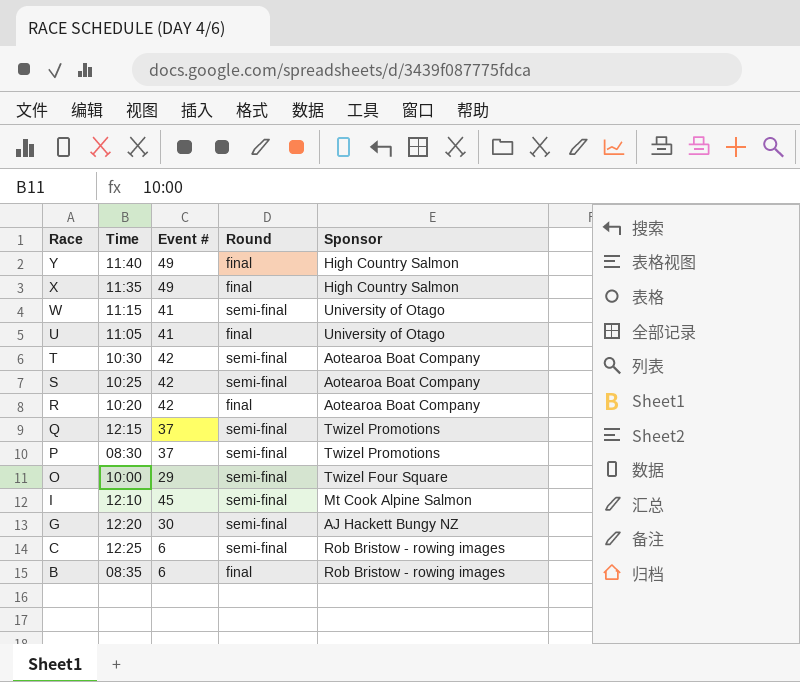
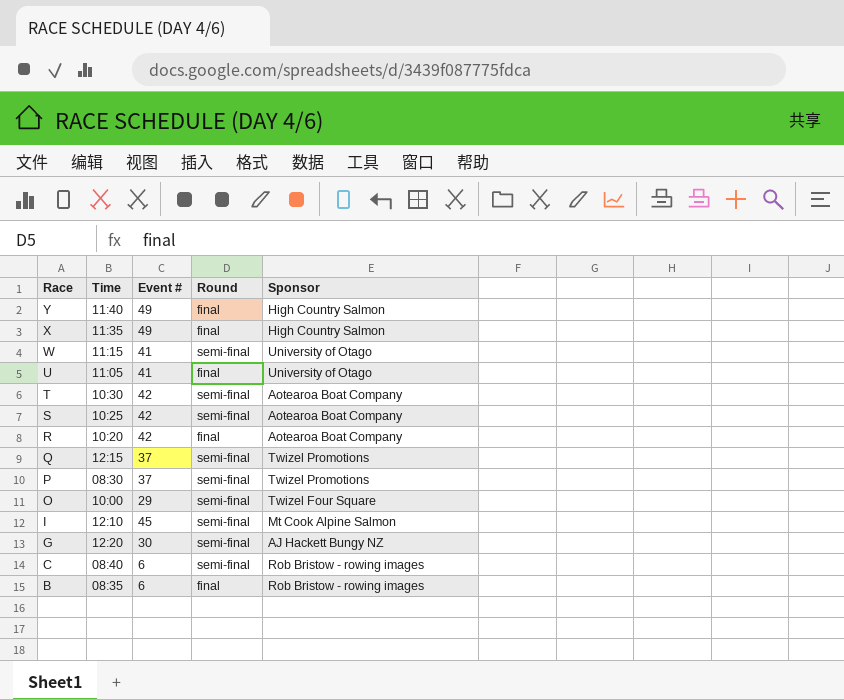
C | Time: 12:25 -> 08:40

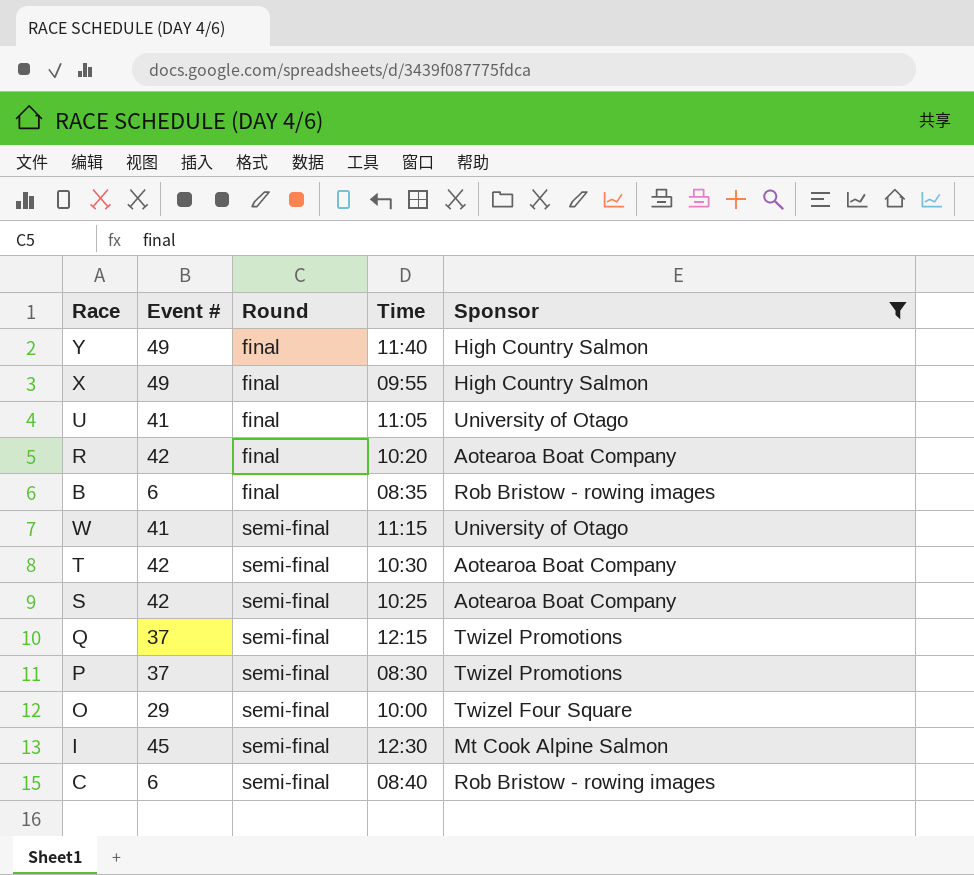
filter: none -> Sponsor != AJ Hackett Bungy NZ
row order: Race descending -> Round ascending
column Time | position: 2 -> 4
X | Time: 11:35 -> 09:55
I | Time: 12:10 -> 12:30

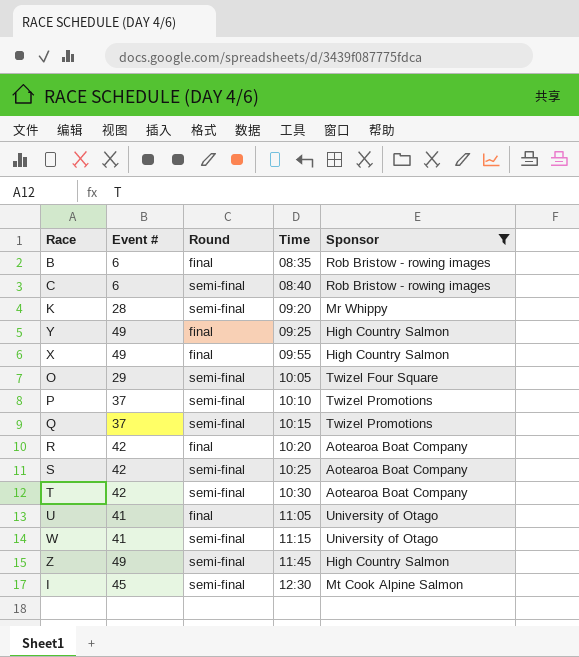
row order: Round ascending -> Time ascending
row K: none -> 28 | semi-final | 09:20 | Mr Whippy
Y | Time: 11:40 -> 09:25
O | Time: 10:00 -> 10:05
P | Time: 08:30 -> 10:10
Q | Time: 12:15 -> 10:15
row Z: none -> 49 | semi-final | 11:45 | High Country Salmon

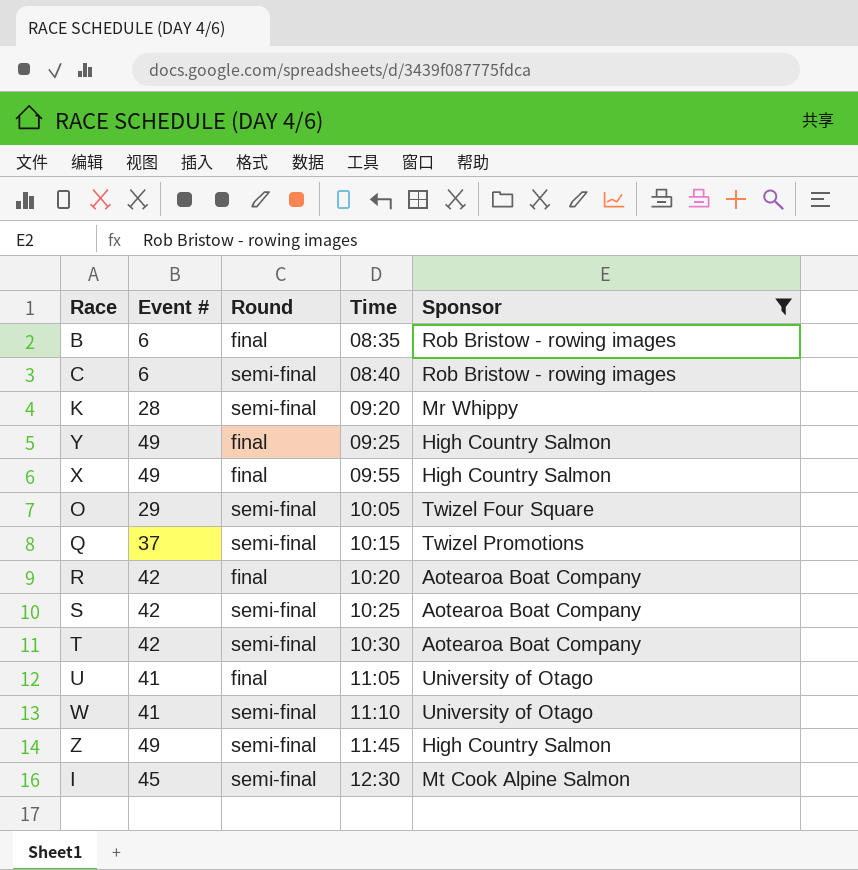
row P: 37 | semi-final | 10:10 | Twizel Promotions -> none
W | Time: 11:15 -> 11:10

